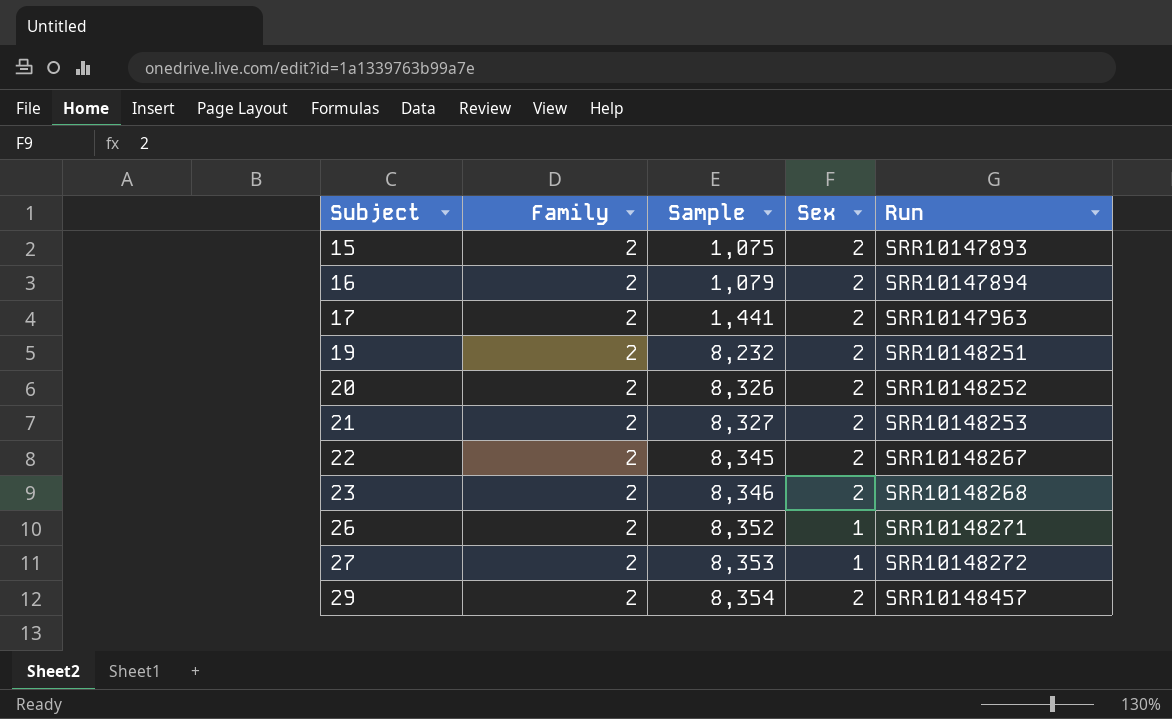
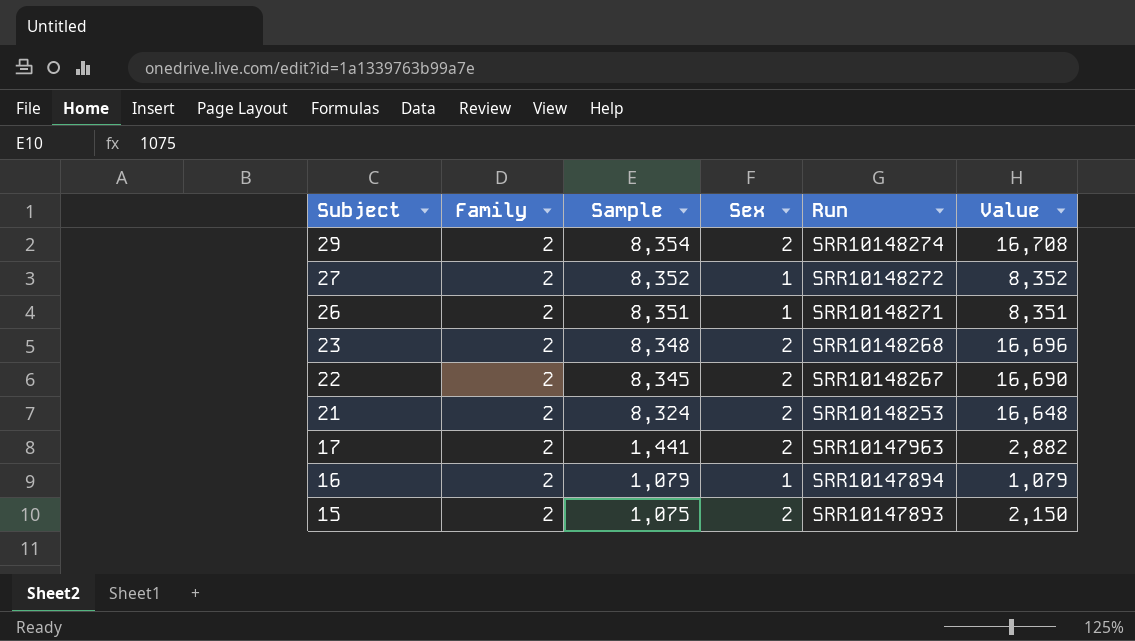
row order: Subject ascending -> Subject descending
column Value | formula: none -> [Sample] * [Sex]
row 19: 2 | 8,232 | 2 | SRR10148251 -> none
row 20: 2 | 8,326 | 2 | SRR10148252 -> none
29 | Run: SRR10148457 -> SRR10148274
27 | Sample: 8,353 -> 8,352
26 | Sample: 8,352 -> 8,351
23 | Sample: 8,346 -> 8,348
21 | Sample: 8,327 -> 8,324
16 | Sex: 2 -> 1

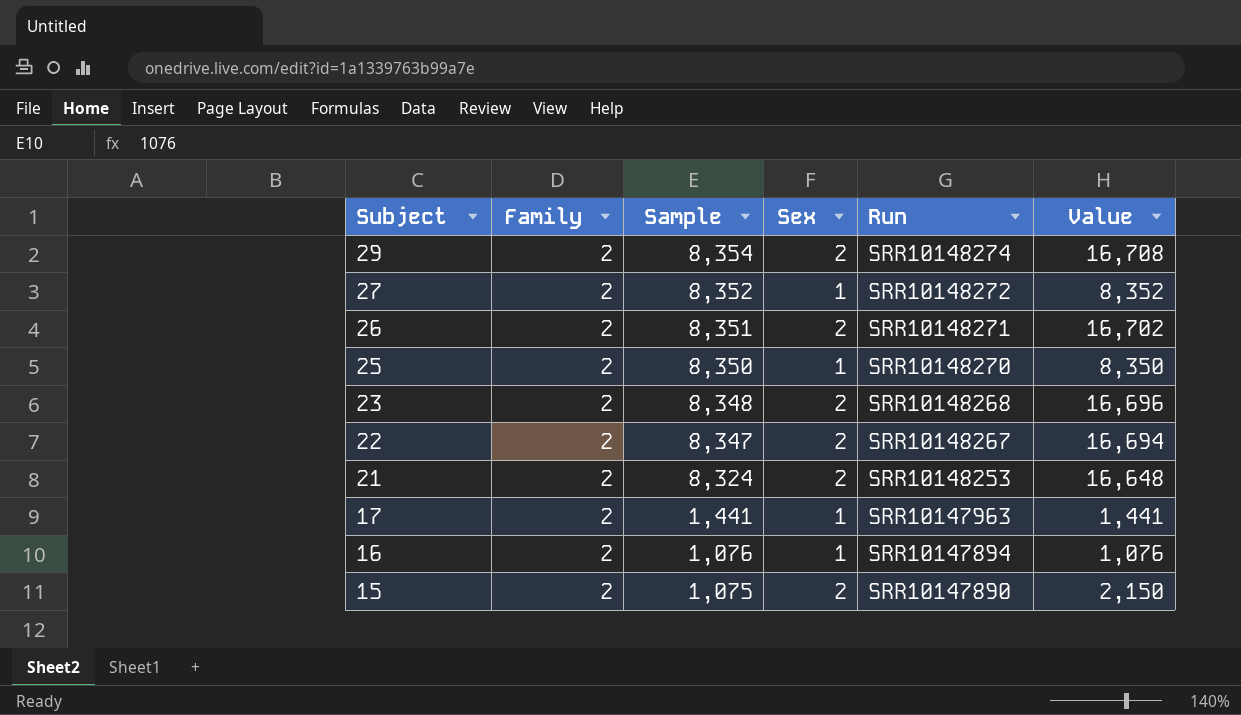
26 | Sex: 1 -> 2
26 | Value: 8,351 -> 16,702
row 25: none -> 2 | 8,350 | 1 | SRR10148270 | 8,350
22 | Sample: 8,345 -> 8,347
22 | Value: 16,690 -> 16,694
17 | Sex: 2 -> 1
17 | Value: 2,882 -> 1,441
16 | Sample: 1,079 -> 1,076
16 | Value: 1,079 -> 1,076
15 | Run: SRR10147893 -> SRR10147890

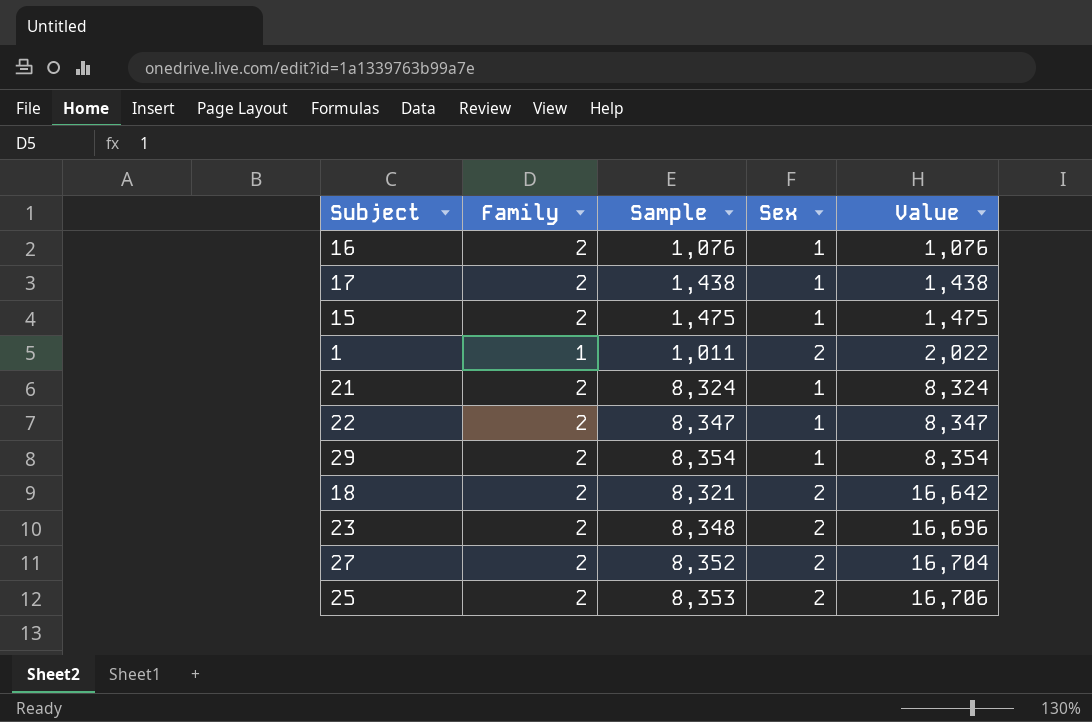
row order: Subject descending -> Value ascending
column Run | position: 5 -> none
row 26: 2 | 8,351 | 2 | SRR10148271 | 16,702 -> none
17 | Sample: 1,441 -> 1,438
17 | Value: 1,441 -> 1,438
15 | Sample: 1,075 -> 1,475
15 | Sex: 2 -> 1
15 | Value: 2,150 -> 1,475
row 1: none -> 1 | 1,011 | 2 | 2,022
21 | Sex: 2 -> 1
21 | Value: 16,648 -> 8,324
22 | Sex: 2 -> 1
22 | Value: 16,694 -> 8,347
29 | Sex: 2 -> 1
29 | Value: 16,708 -> 8,354
row 18: none -> 2 | 8,321 | 2 | 16,642
27 | Sex: 1 -> 2
27 | Value: 8,352 -> 16,704
25 | Sample: 8,350 -> 8,353
25 | Sex: 1 -> 2
25 | Value: 8,350 -> 16,706

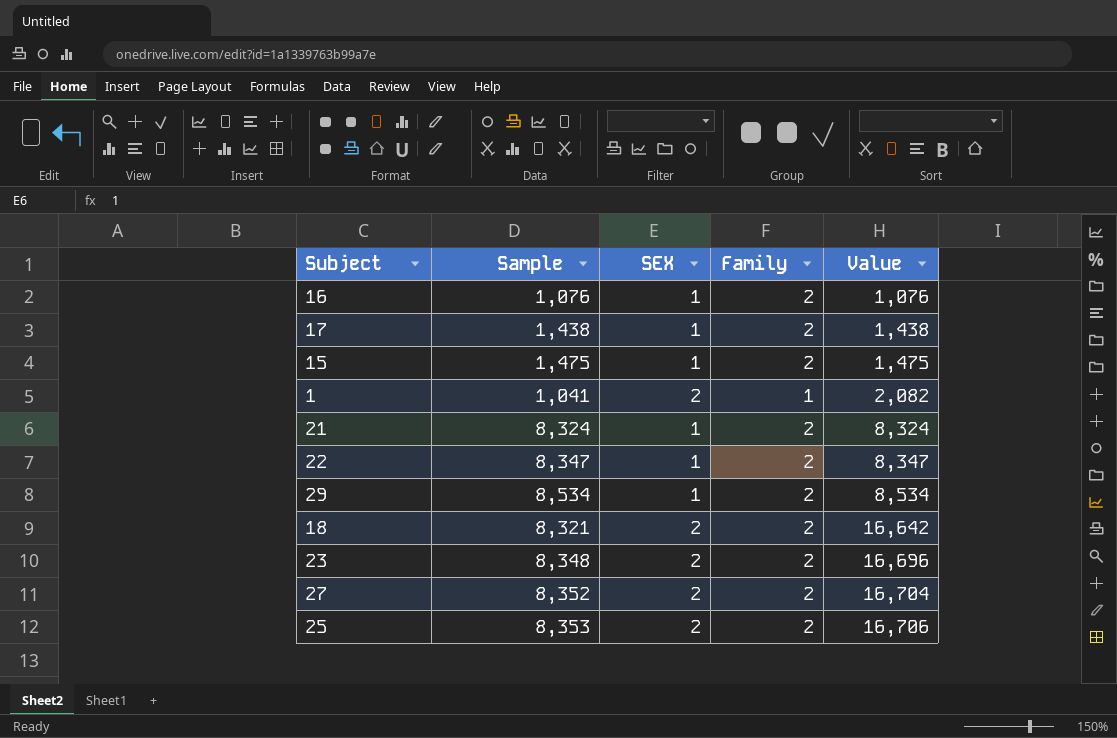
column name: Sex -> SEX
column Family | position: 2 -> 4
1 | Sample: 1,011 -> 1,041
1 | Value: 2,022 -> 2,082
29 | Sample: 8,354 -> 8,534
29 | Value: 8,354 -> 8,534

